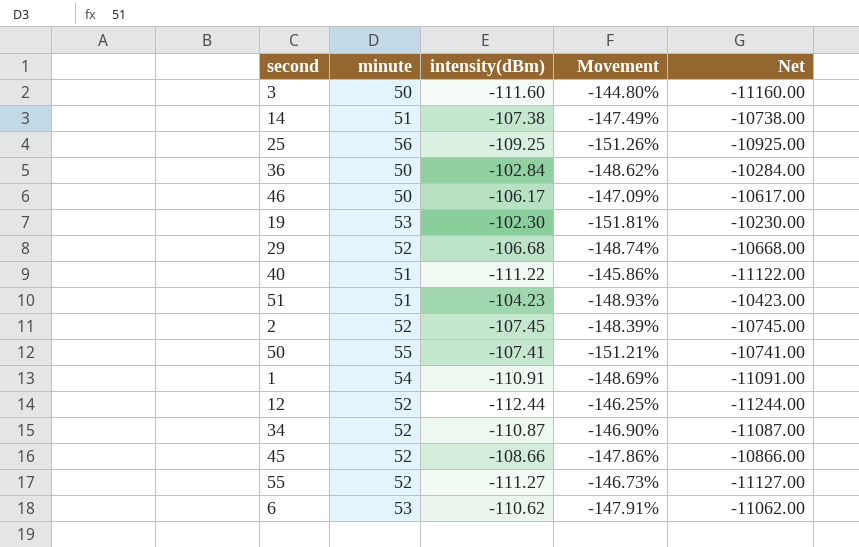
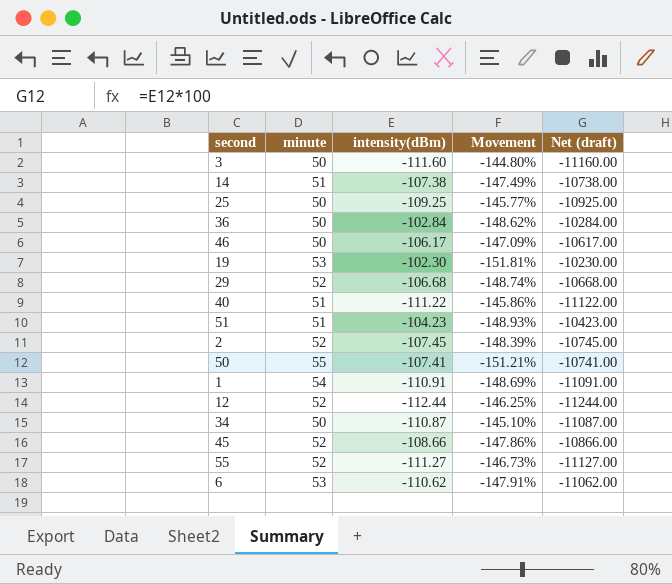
column name: Net -> Net (draft)
25 | minute: 56 -> 50
25 | Movement: -151.26% -> -145.77%
34 | minute: 52 -> 50
34 | Movement: -146.90% -> -145.10%

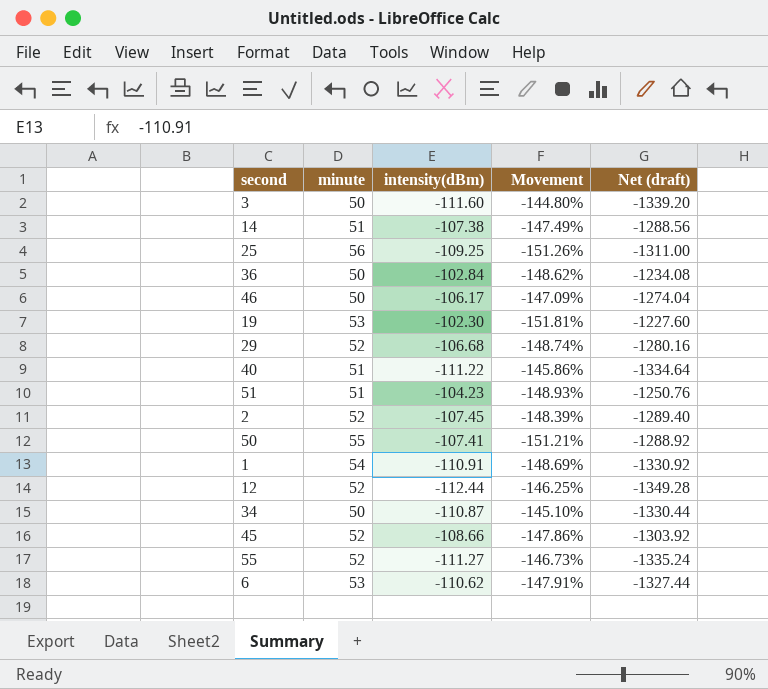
column Net (draft) | formula: [intensity(dBm)] * 100 -> [intensity(dBm)] * 12
25 | minute: 50 -> 56
25 | Movement: -145.77% -> -151.26%

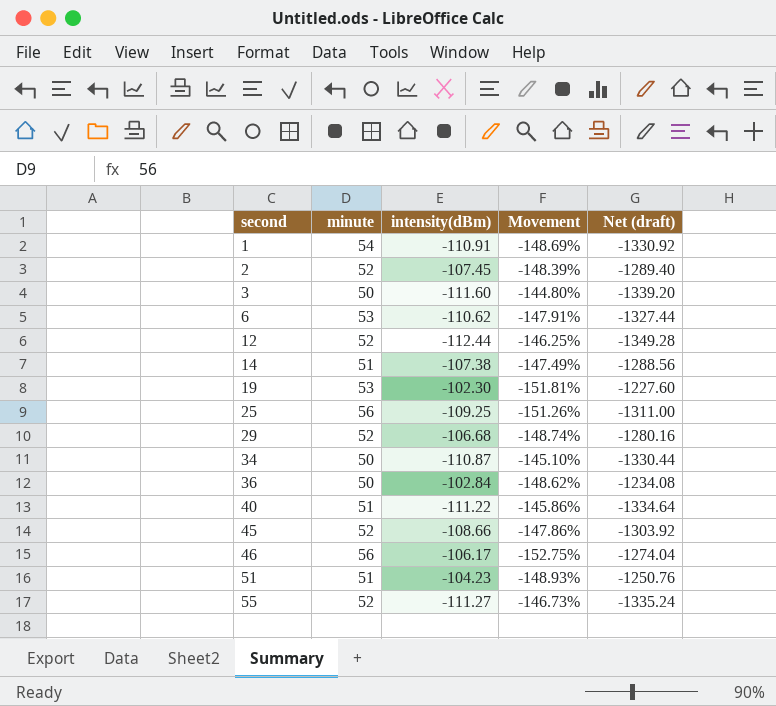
row order: none -> second ascending
row 50: 55 | -107.41 | -151.21% | -1288.92 -> none
46 | minute: 50 -> 56
46 | Movement: -147.09% -> -152.75%

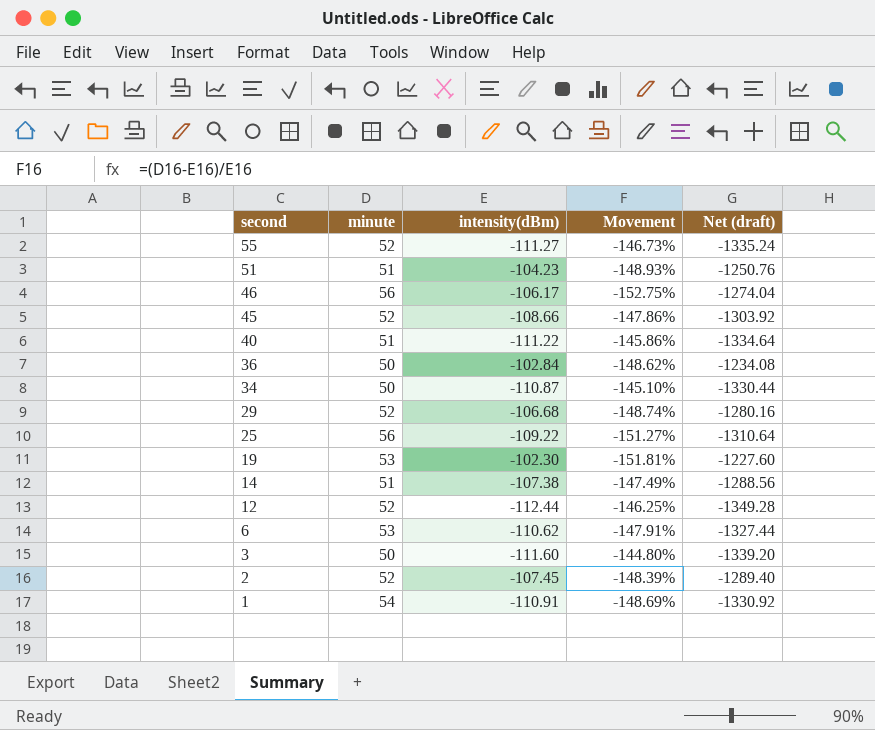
row order: second ascending -> second descending
25 | intensity(dBm): -109.25 -> -109.22
25 | Movement: -151.26% -> -151.27%
25 | Net (draft): -1311.00 -> -1310.64

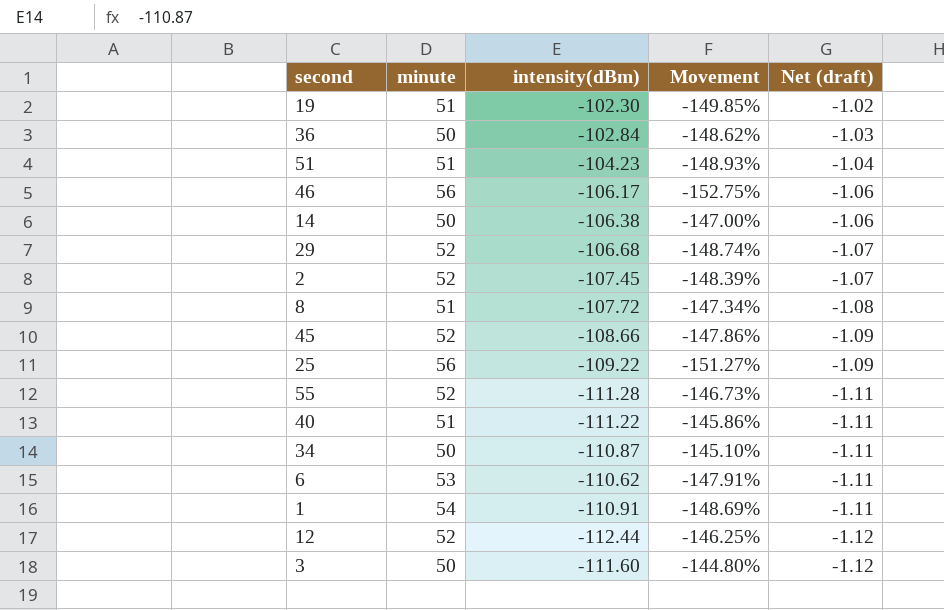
row order: second descending -> Net (draft) descending
column Net (draft) | formula: [intensity(dBm)] * 12 -> [intensity(dBm)] * 0.01
19 | minute: 53 -> 51
19 | Movement: -151.81% -> -149.85%
14 | minute: 51 -> 50
14 | intensity(dBm): -107.38 -> -106.38
14 | Movement: -147.49% -> -147.00%
row 8: none -> 51 | -107.72 | -147.34% | -1.08
55 | intensity(dBm): -111.27 -> -111.28

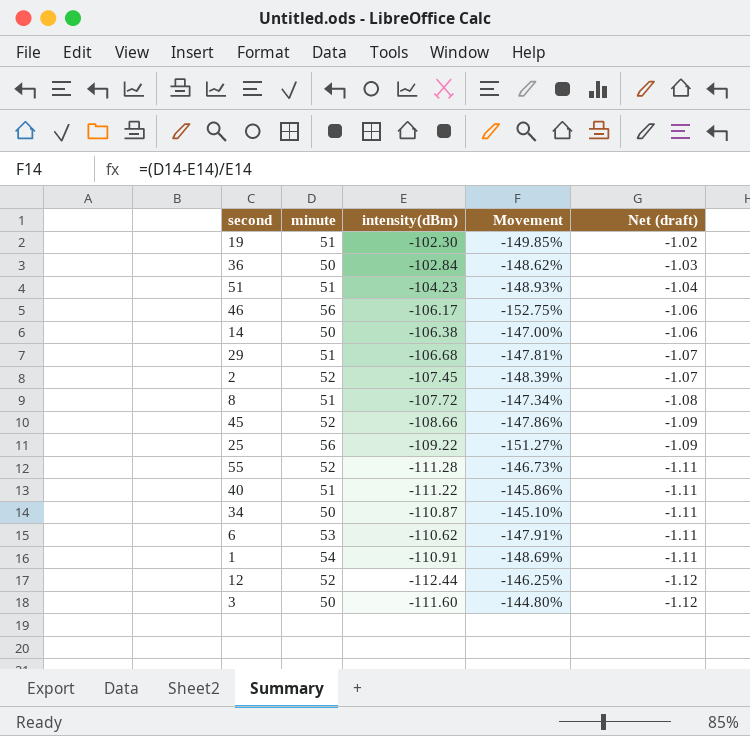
29 | minute: 52 -> 51
29 | Movement: -148.74% -> -147.81%

